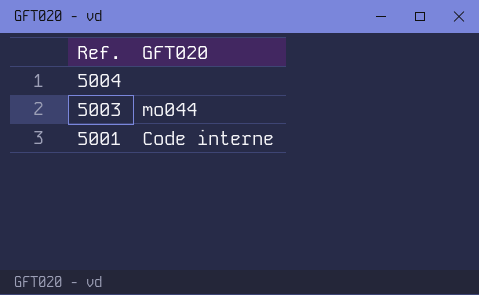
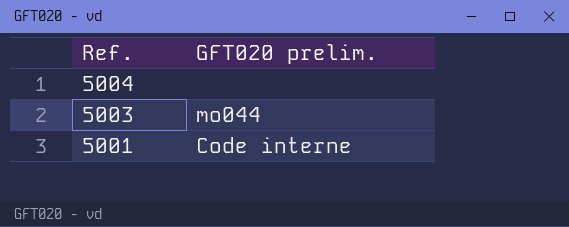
column name: GFT020 -> GFT020 prelim.

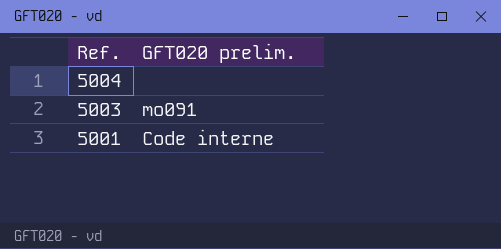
5003 | GFT020 prelim.: mo044 -> mo091

